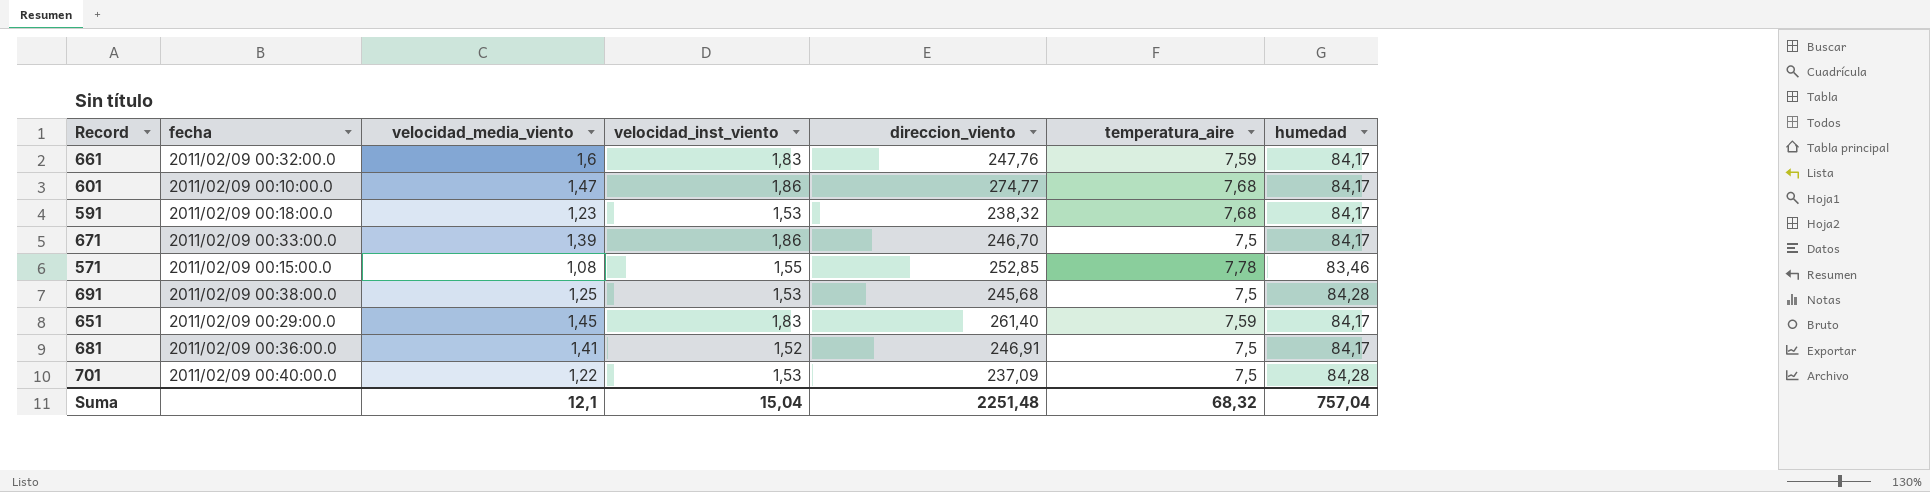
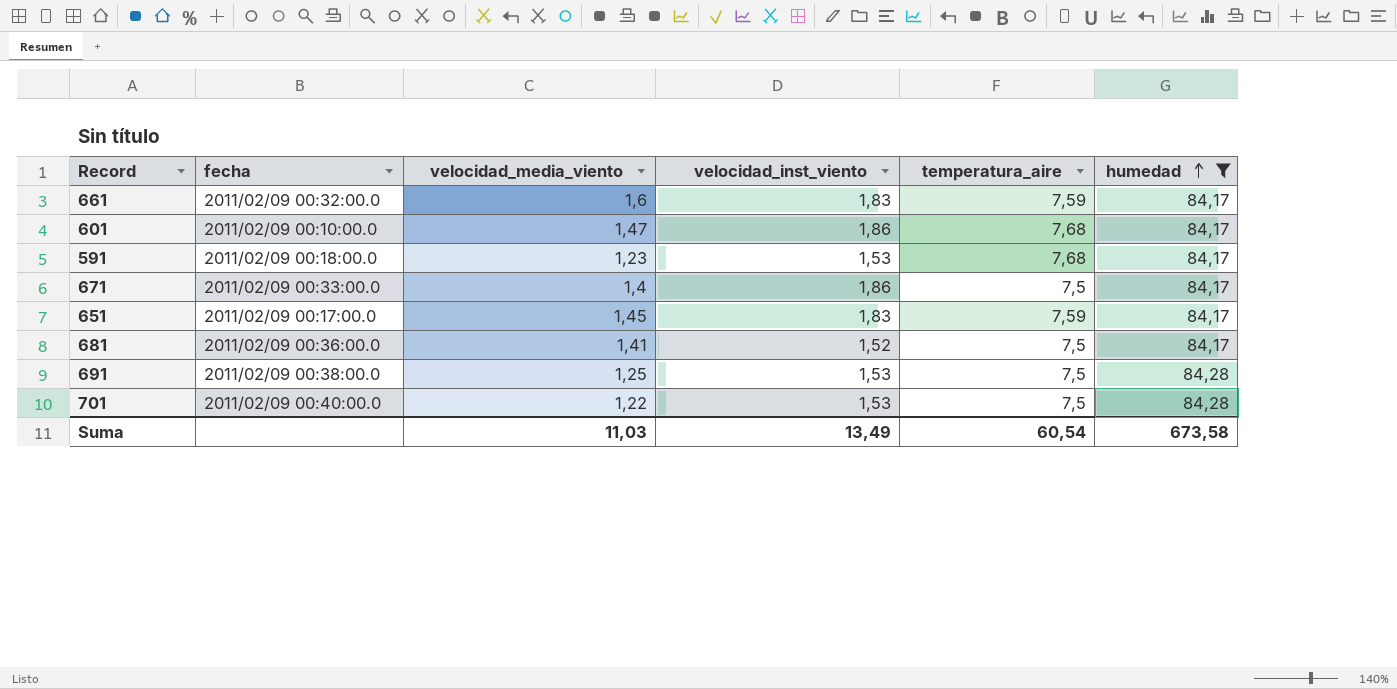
filter: none -> humedad != 83,46
row order: none -> humedad ascending
column direccion_viento | position: 5 -> none
671 | velocidad_media_viento: 1,39 -> 1,4
651 | fecha: 2011/02/09 00:29:00.0 -> 2011/02/09 00:17:00.0
Suma | velocidad_media_viento: 12,1 -> 11,03
Suma | velocidad_inst_viento: 15,04 -> 13,49
Suma | temperatura_aire: 68,32 -> 60,54
Suma | humedad: 757,04 -> 673,58

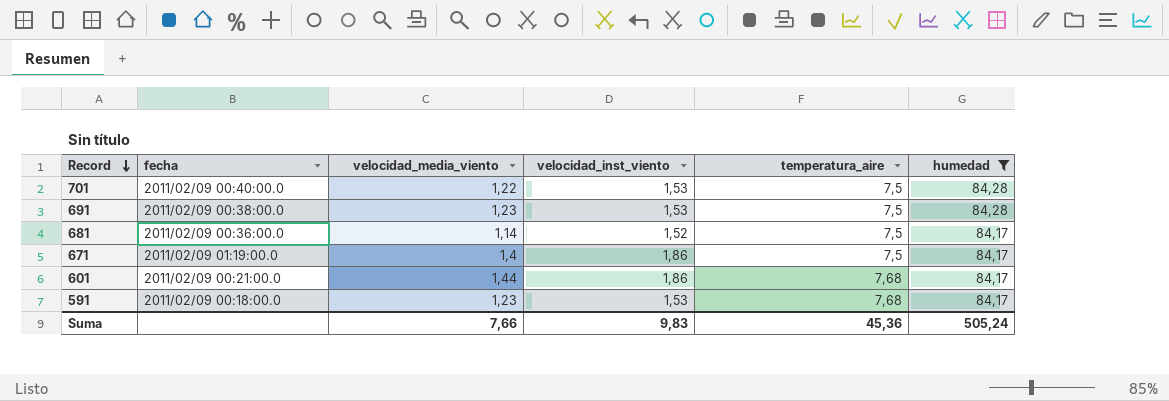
row order: humedad ascending -> Record descending
row 661: 2011/02/09 00:32:00.0 | 1,6 | 1,83 | 7,59 | 84,17 -> none
row 651: 2011/02/09 00:17:00.0 | 1,45 | 1,83 | 7,59 | 84,17 -> none
691 | velocidad_media_viento: 1,25 -> 1,23
681 | velocidad_media_viento: 1,41 -> 1,14
671 | fecha: 2011/02/09 00:33:00.0 -> 2011/02/09 01:19:00.0
601 | fecha: 2011/02/09 00:10:00.0 -> 2011/02/09 00:21:00.0
601 | velocidad_media_viento: 1,47 -> 1,44
Suma | velocidad_media_viento: 11,03 -> 7,66
Suma | velocidad_inst_viento: 13,49 -> 9,83
Suma | temperatura_aire: 60,54 -> 45,36
Suma | humedad: 673,58 -> 505,24

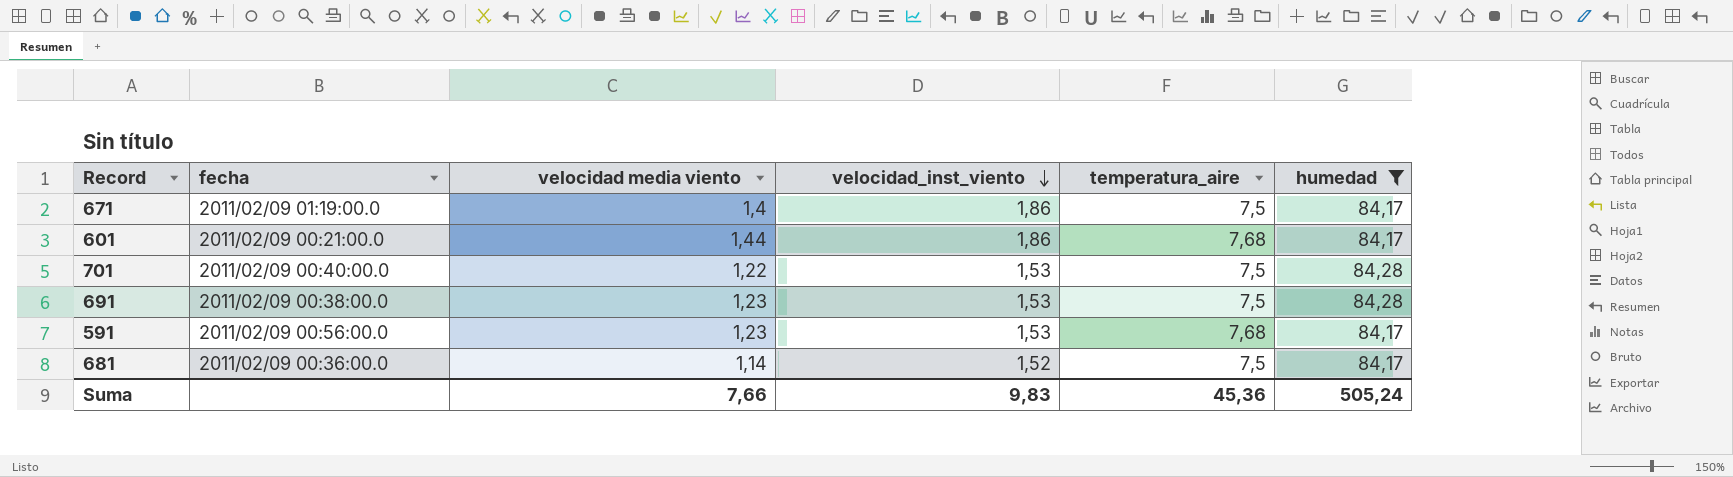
row order: Record descending -> velocidad_inst_viento descending
column name: velocidad_media_viento -> velocidad media viento
591 | fecha: 2011/02/09 00:18:00.0 -> 2011/02/09 00:56:00.0

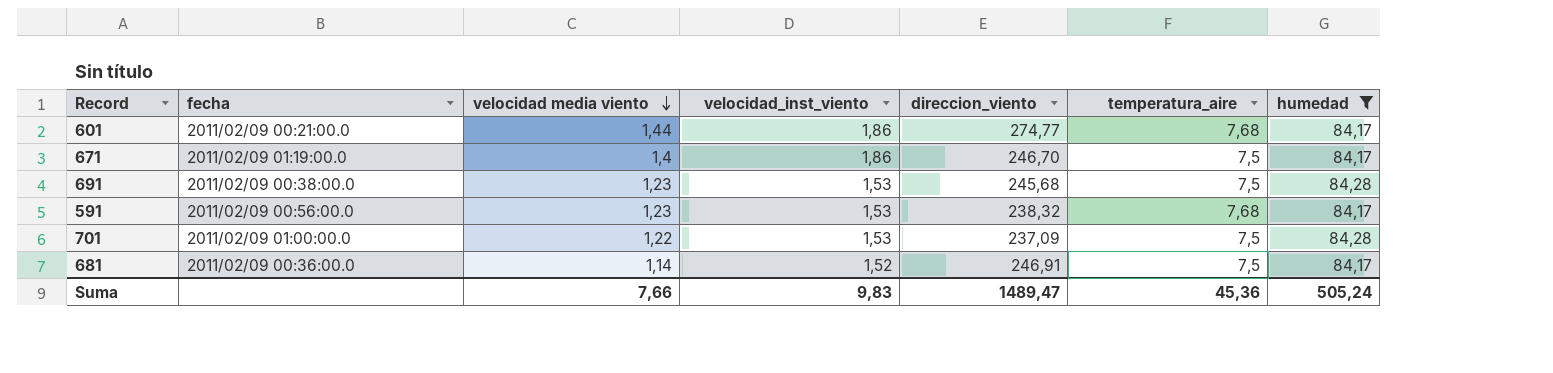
row order: velocidad_inst_viento descending -> velocidad media viento descending
column direccion_viento | position: none -> 5
701 | fecha: 2011/02/09 00:40:00.0 -> 2011/02/09 01:00:00.0

